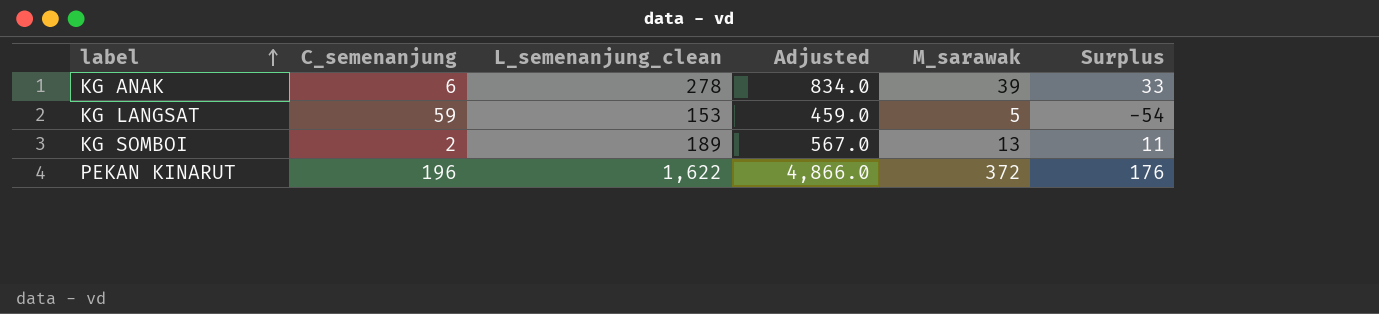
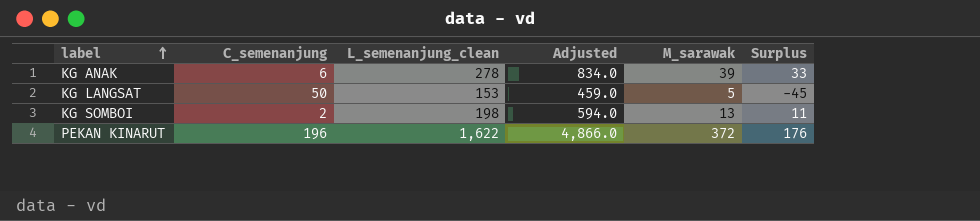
KG LANGSAT | C_semenanjung: 59 -> 50
KG LANGSAT | Surplus: -54 -> -45
KG SOMBOI | L_semenanjung_clean: 189 -> 198
KG SOMBOI | Adjusted: 567.0 -> 594.0

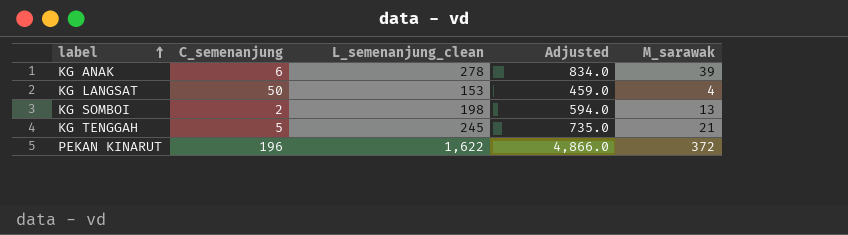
column Surplus | formula: [M_sarawak] - [C_semenanjung] -> none
KG LANGSAT | M_sarawak: 5 -> 4
row KG TENGGAH: none -> 5 | 245 | 735.0 | 21

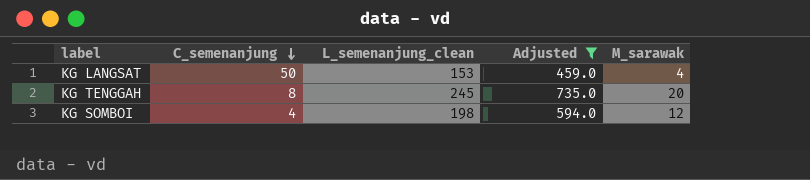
filter: none -> Adjusted <= 735.0
row order: label ascending -> C_semenanjung descending
KG TENGGAH | C_semenanjung: 5 -> 8
KG TENGGAH | M_sarawak: 21 -> 20
KG SOMBOI | C_semenanjung: 2 -> 4
KG SOMBOI | M_sarawak: 13 -> 12

